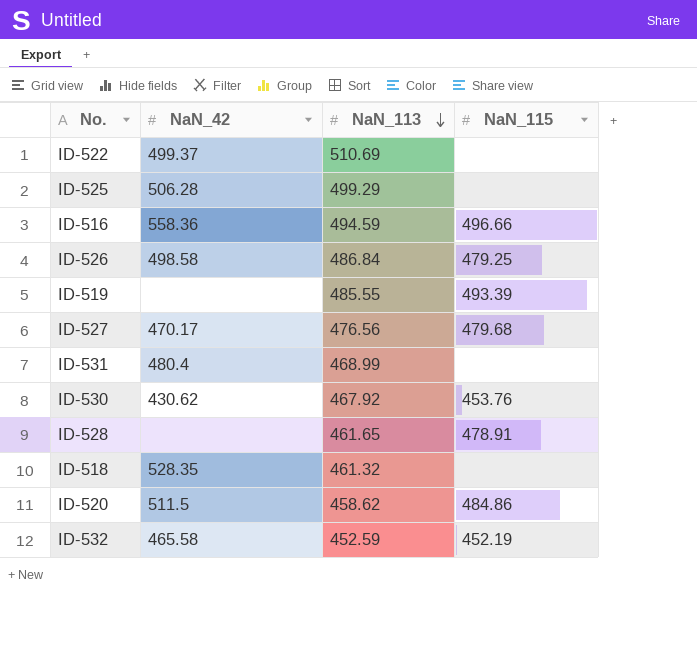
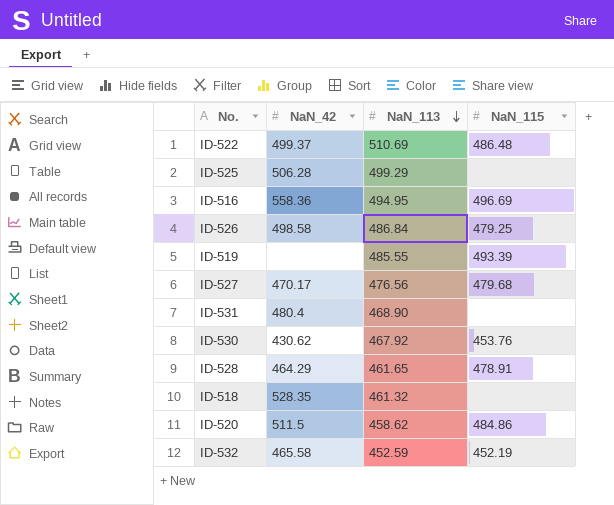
ID-522 | NaN_115: none -> 486.48
ID-516 | NaN_113: 494.59 -> 494.95
ID-516 | NaN_115: 496.66 -> 496.69
ID-531 | NaN_113: 468.99 -> 468.90
ID-528 | NaN_42: none -> 464.29

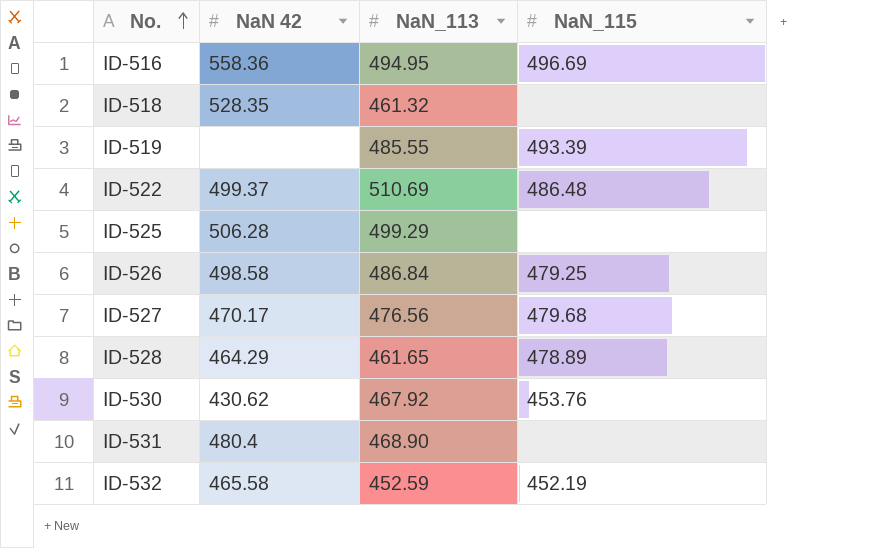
row order: NaN_113 descending -> No. ascending
column name: NaN_42 -> NaN 42
row ID-520: 511.5 | 458.62 | 484.86 -> none
ID-528 | NaN_115: 478.91 -> 478.89

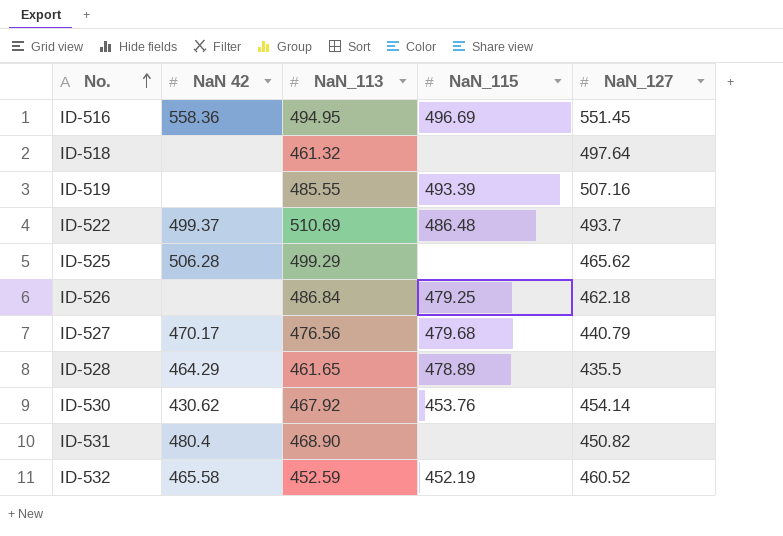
column NaN_127 | position: none -> 5
ID-518 | NaN 42: 528.35 -> none
ID-526 | NaN 42: 498.58 -> none

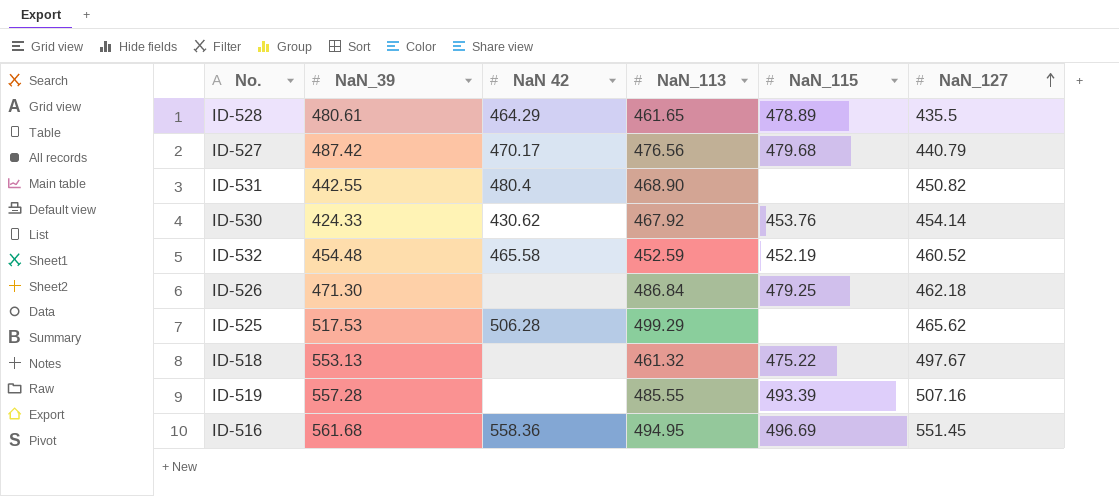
row order: No. ascending -> NaN_127 ascending
column NaN_39 | position: none -> 2
row ID-522: 499.37 | 510.69 | 486.48 | 493.7 -> none
ID-518 | NaN_115: none -> 475.22
ID-518 | NaN_127: 497.64 -> 497.67

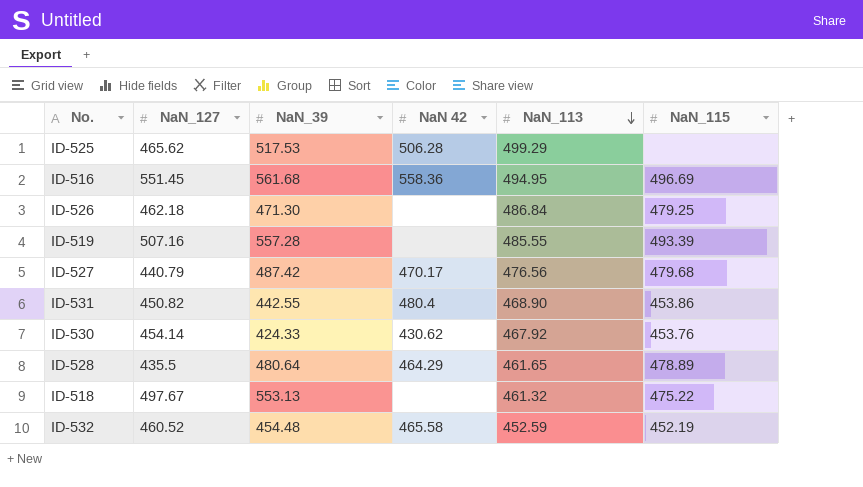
row order: NaN_127 ascending -> NaN_113 descending
column NaN_127 | position: 6 -> 2
ID-531 | NaN_115: none -> 453.86
ID-528 | NaN_39: 480.61 -> 480.64

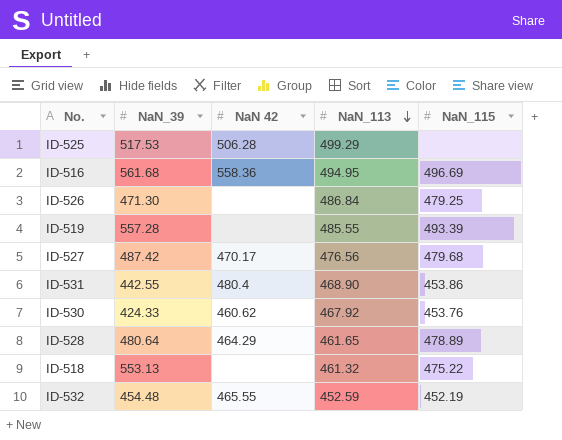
column NaN_127 | position: 2 -> none
ID-530 | NaN 42: 430.62 -> 460.62
ID-532 | NaN 42: 465.58 -> 465.55

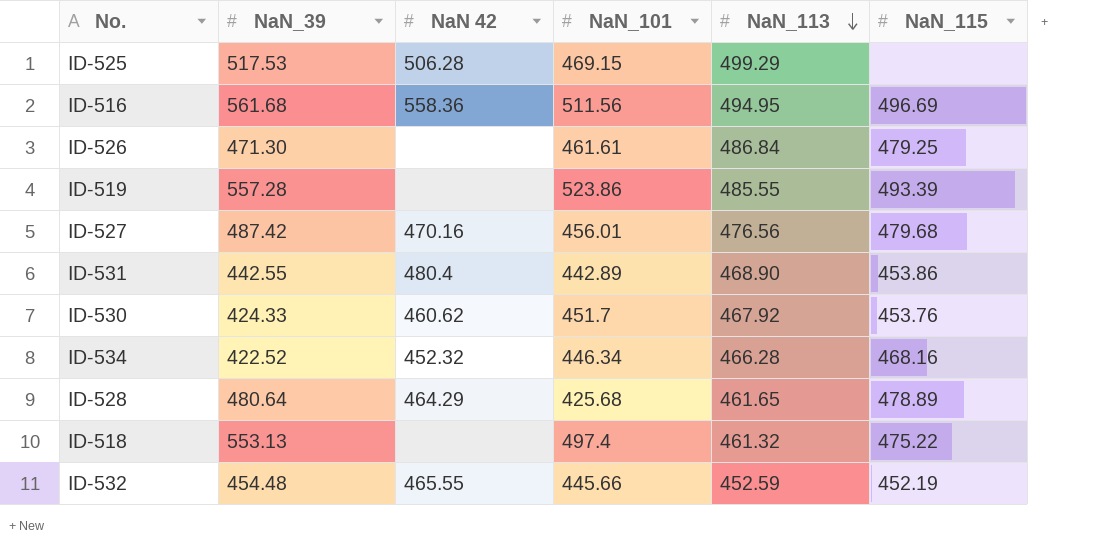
column NaN_101 | position: none -> 4
ID-527 | NaN 42: 470.17 -> 470.16
row ID-534: none -> 422.52 | 452.32 | 446.34 | 466.28 | 468.16

